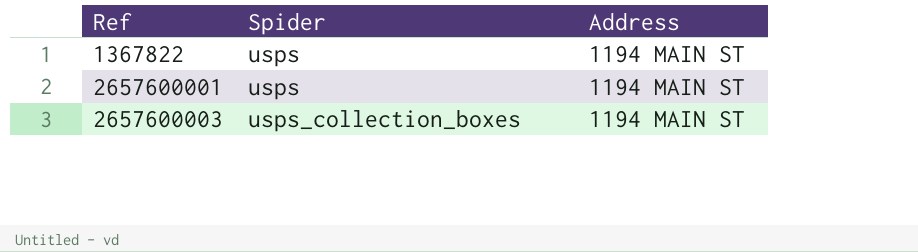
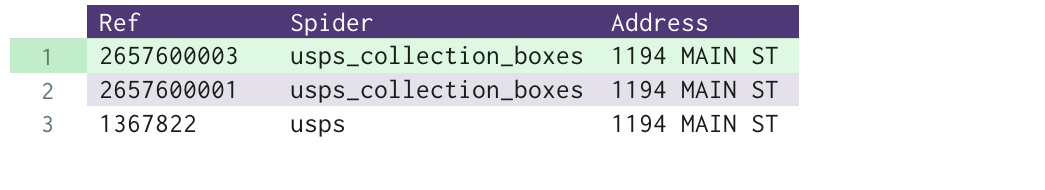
row order: Ref ascending -> Ref descending
2657600001 | Spider: usps -> usps_collection_boxes

